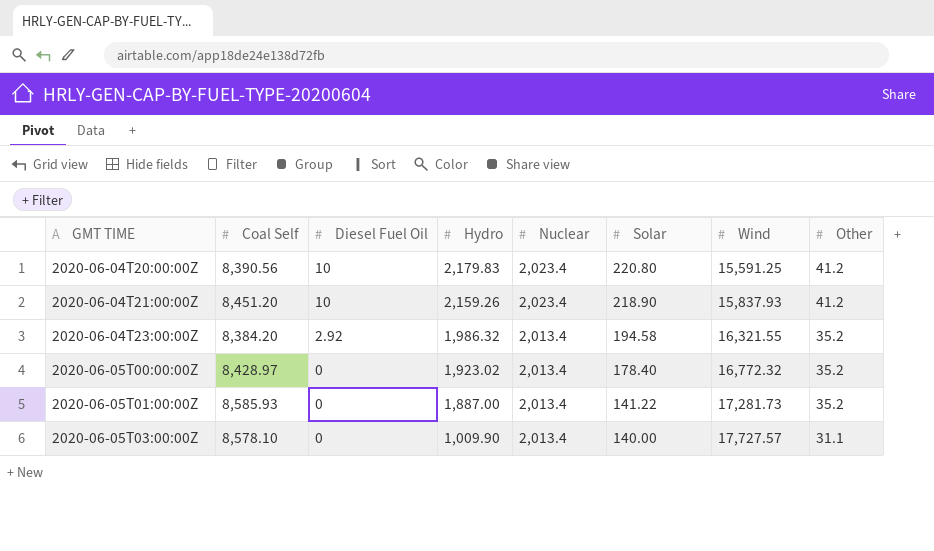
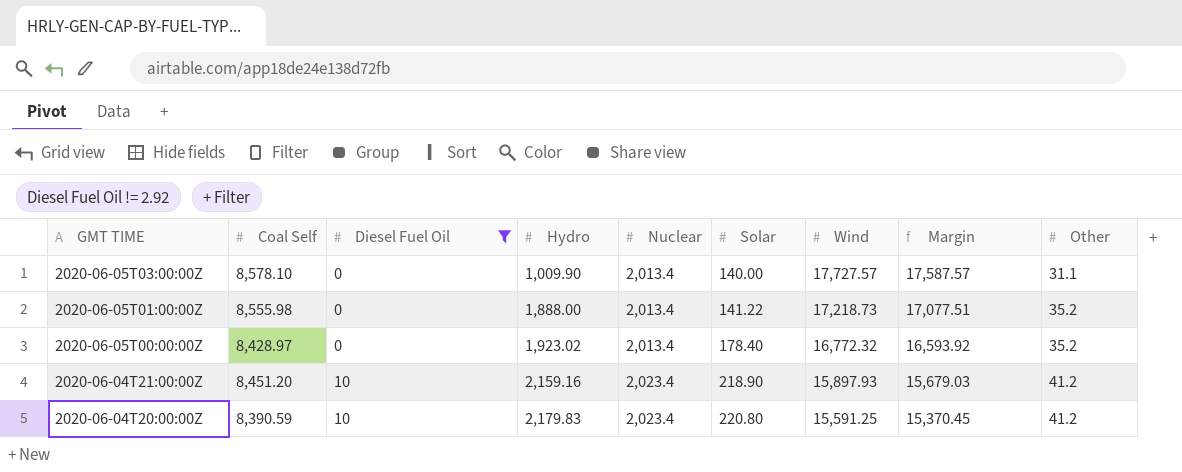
filter: none -> Diesel Fuel Oil != 2.92
row order: GMT TIME ascending -> GMT TIME descending
column Margin | formula: none -> [Wind] - [Solar]
2020-06-05T01:00:00Z | Coal Self: 8,585.93 -> 8,555.98
2020-06-05T01:00:00Z | Hydro: 1,887.00 -> 1,888.00
2020-06-05T01:00:00Z | Wind: 17,281.73 -> 17,218.73
2020-06-04T21:00:00Z | Hydro: 2,159.26 -> 2,159.16
2020-06-04T21:00:00Z | Wind: 15,837.93 -> 15,897.93
2020-06-04T20:00:00Z | Coal Self: 8,390.56 -> 8,390.59

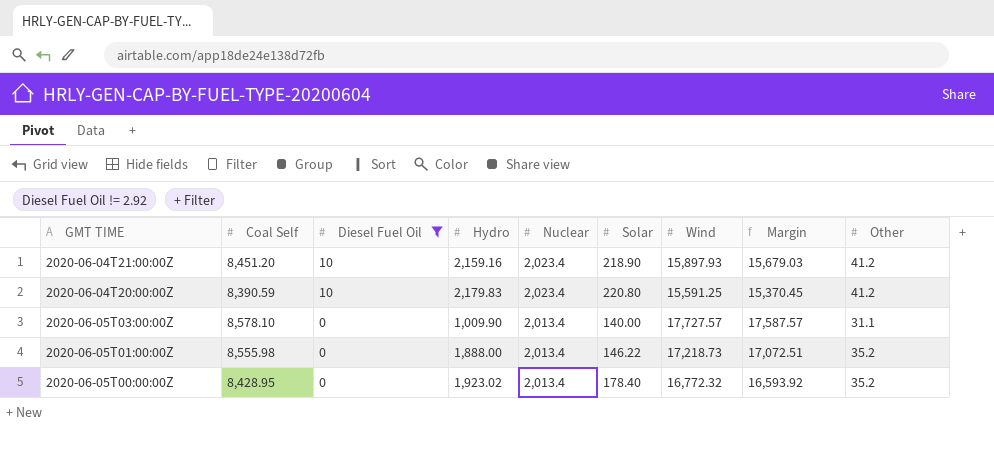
row order: GMT TIME descending -> Diesel Fuel Oil descending
2020-06-05T01:00:00Z | Solar: 141.22 -> 146.22
2020-06-05T01:00:00Z | Margin: 17,077.51 -> 17,072.51
2020-06-05T00:00:00Z | Coal Self: 8,428.97 -> 8,428.95

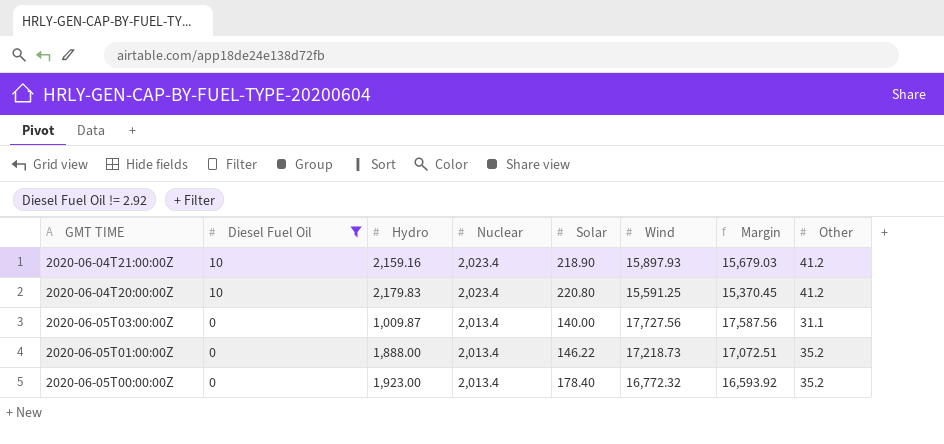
column Coal Self | position: 2 -> none
2020-06-05T03:00:00Z | Hydro: 1,009.90 -> 1,009.87
2020-06-05T03:00:00Z | Wind: 17,727.57 -> 17,727.56
2020-06-05T03:00:00Z | Margin: 17,587.57 -> 17,587.56
2020-06-05T00:00:00Z | Hydro: 1,923.02 -> 1,923.00

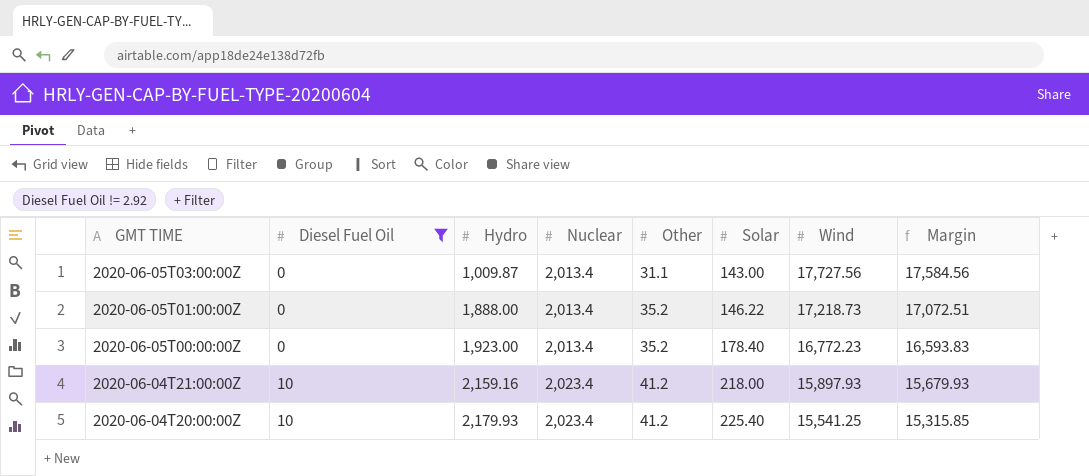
row order: Diesel Fuel Oil descending -> GMT TIME descending
column Other | position: 8 -> 5
2020-06-05T03:00:00Z | Solar: 140.00 -> 143.00
2020-06-05T03:00:00Z | Margin: 17,587.56 -> 17,584.56
2020-06-05T00:00:00Z | Wind: 16,772.32 -> 16,772.23
2020-06-05T00:00:00Z | Margin: 16,593.92 -> 16,593.83
2020-06-04T21:00:00Z | Solar: 218.90 -> 218.00
2020-06-04T21:00:00Z | Margin: 15,679.03 -> 15,679.93
2020-06-04T20:00:00Z | Hydro: 2,179.83 -> 2,179.93
2020-06-04T20:00:00Z | Solar: 220.80 -> 225.40
2020-06-04T20:00:00Z | Wind: 15,591.25 -> 15,541.25
2020-06-04T20:00:00Z | Margin: 15,370.45 -> 15,315.85

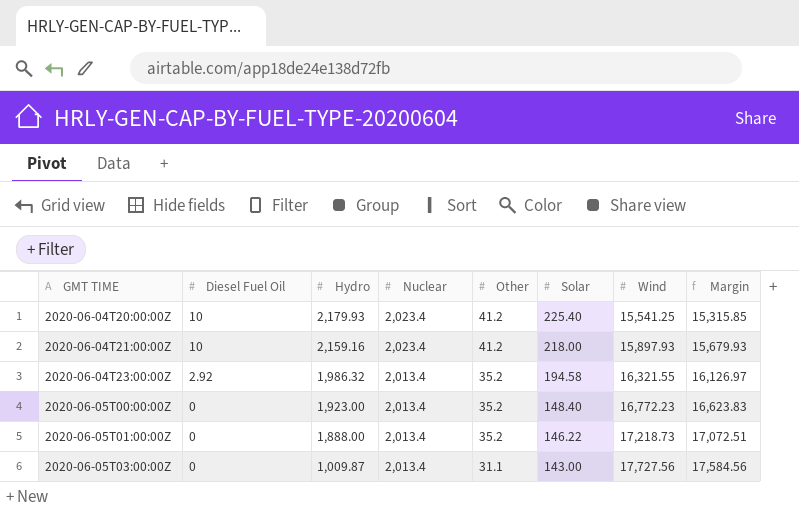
filter: Diesel Fuel Oil != 2.92 -> none
row order: GMT TIME descending -> GMT TIME ascending
2020-06-05T00:00:00Z | Solar: 178.40 -> 148.40
2020-06-05T00:00:00Z | Margin: 16,593.83 -> 16,623.83

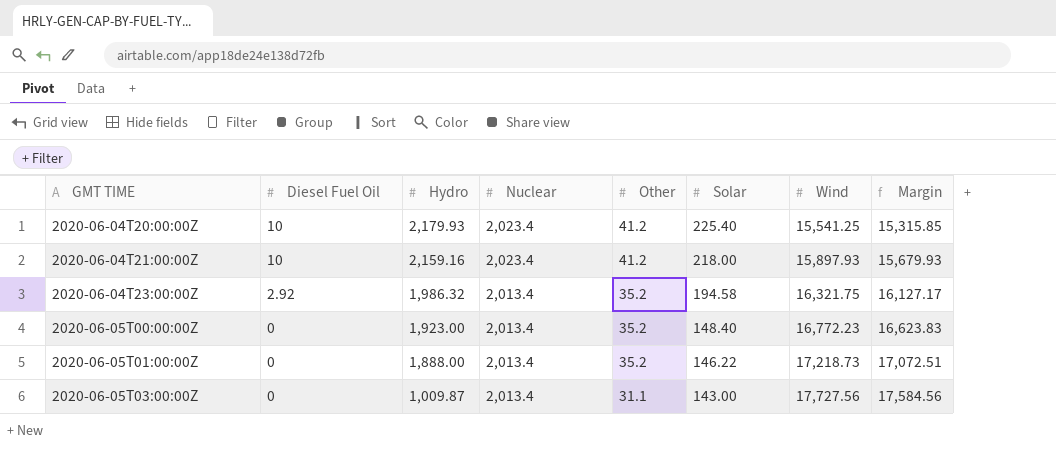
2020-06-04T23:00:00Z | Wind: 16,321.55 -> 16,321.75
2020-06-04T23:00:00Z | Margin: 16,126.97 -> 16,127.17

